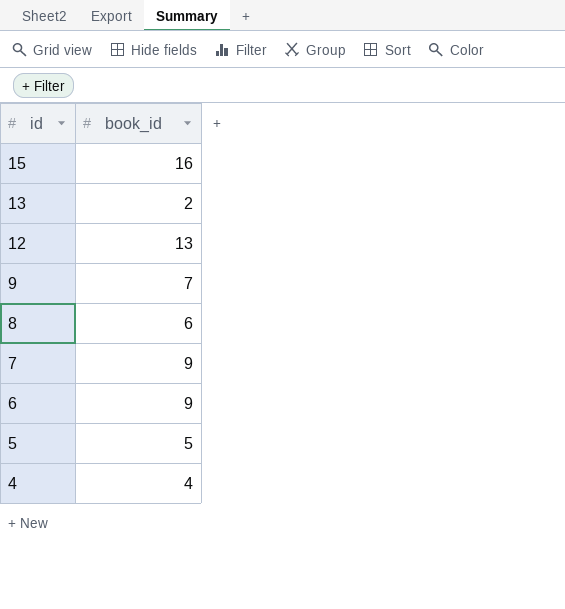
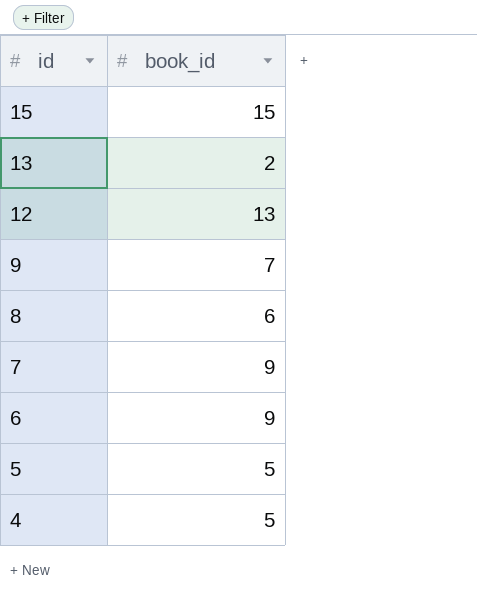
15 | book_id: 16 -> 15
4 | book_id: 4 -> 5

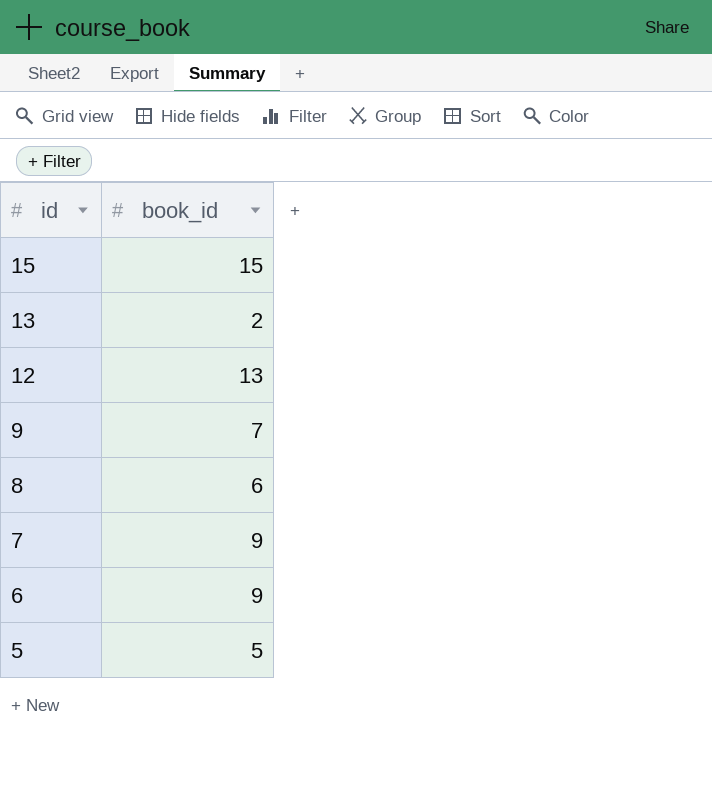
row 4: 5 -> none

